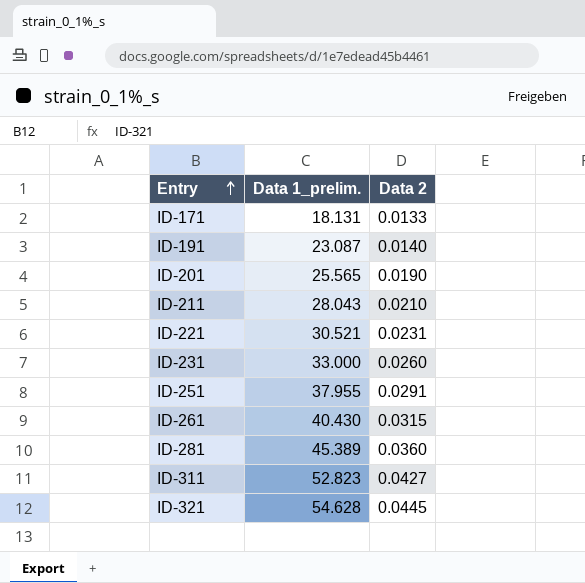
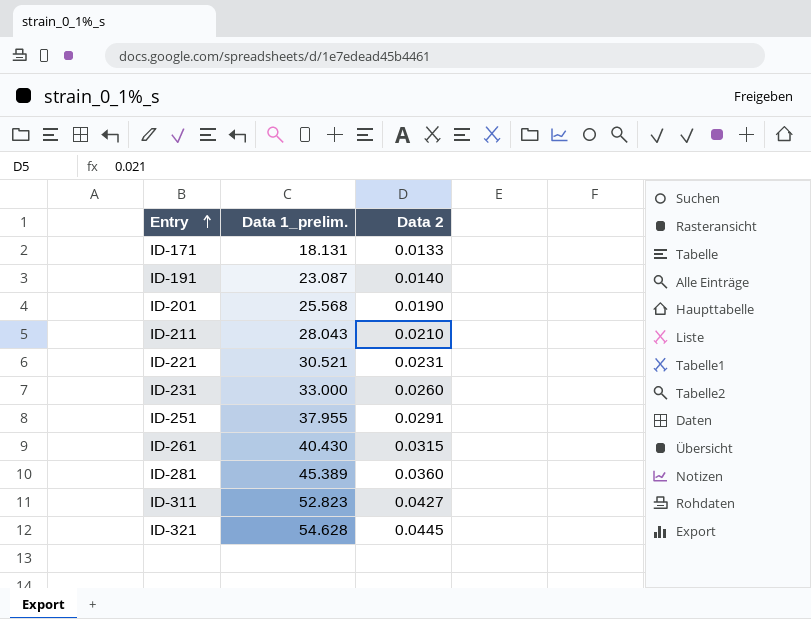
ID-201 | Data 1_prelim.: 25.565 -> 25.568

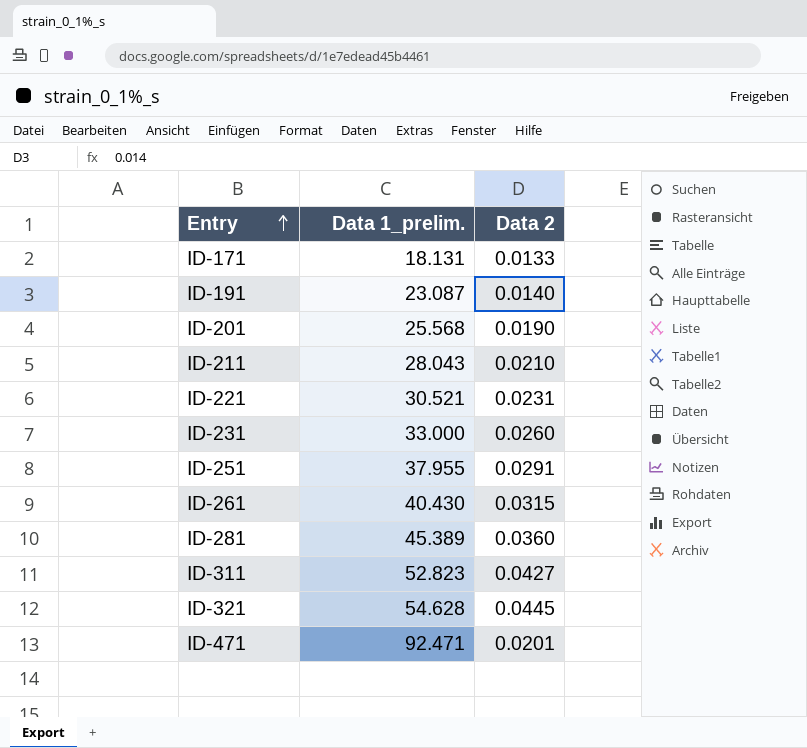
row ID-471: none -> 92.471 | 0.0201

